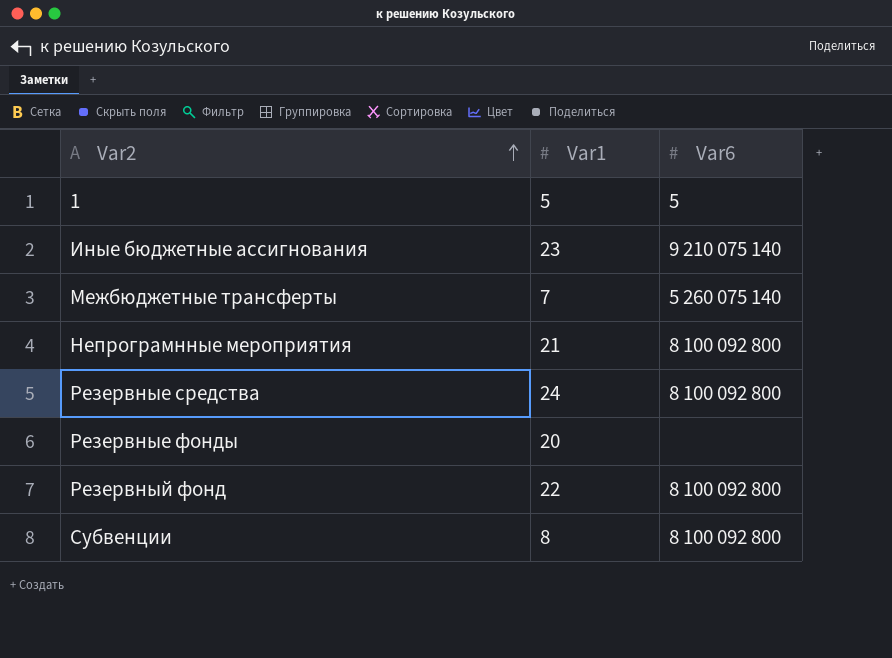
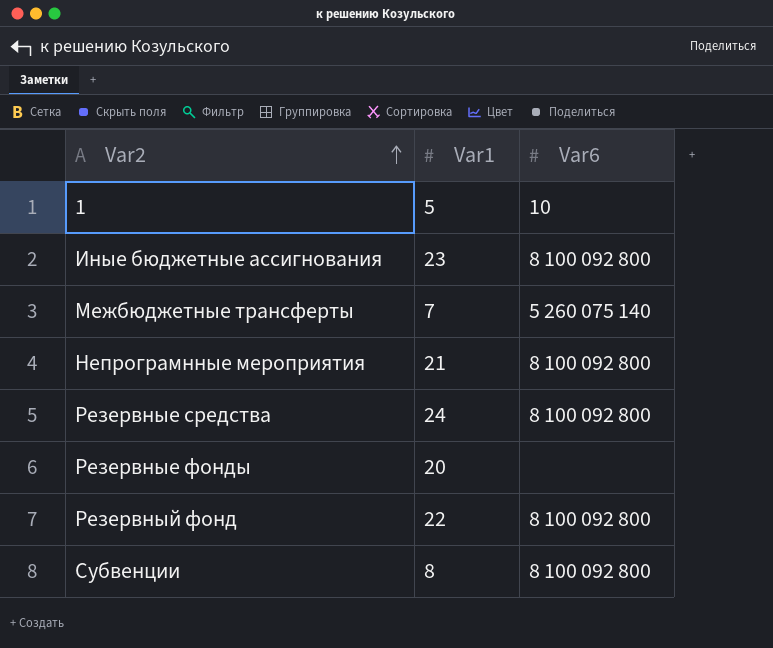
1 | Var6: 5 -> 10
Иные бюджетные ассигнования | Var6: 9 210 075 140 -> 8 100 092 800

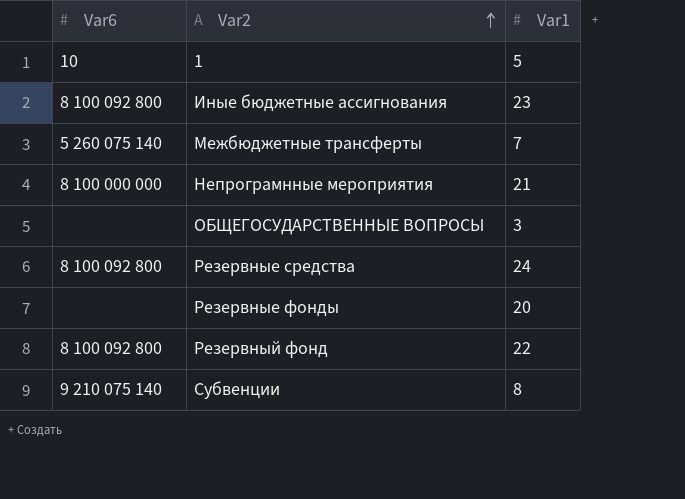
column Var6 | position: 3 -> 1
Непрограмнные мероприятия | Var6: 8 100 092 800 -> 8 100 000 000
row ОБЩЕГОСУДАРСТВЕННЫЕ ВОПРОСЫ: none -> none | 3
Субвенции | Var6: 8 100 092 800 -> 9 210 075 140

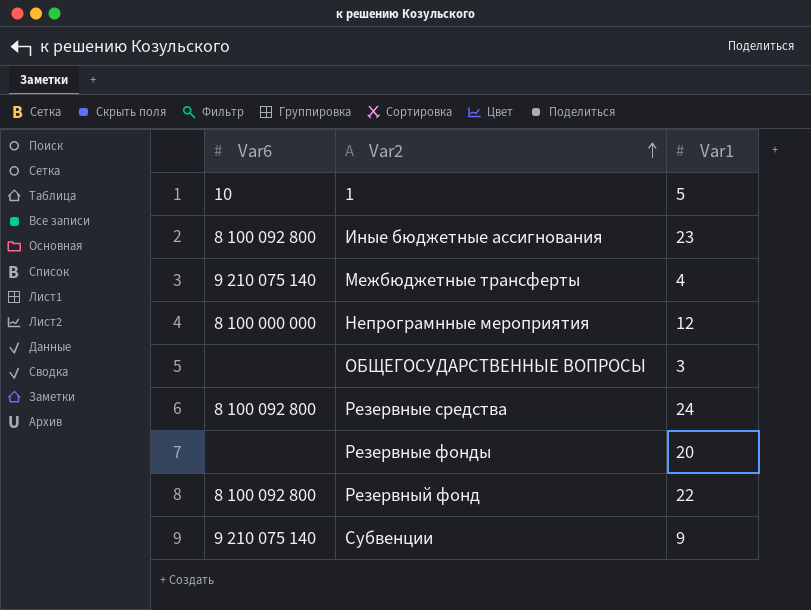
Межбюджетные трансферты | Var6: 5 260 075 140 -> 9 210 075 140
Межбюджетные трансферты | Var1: 7 -> 4
Непрограмнные мероприятия | Var1: 21 -> 12
Субвенции | Var1: 8 -> 9

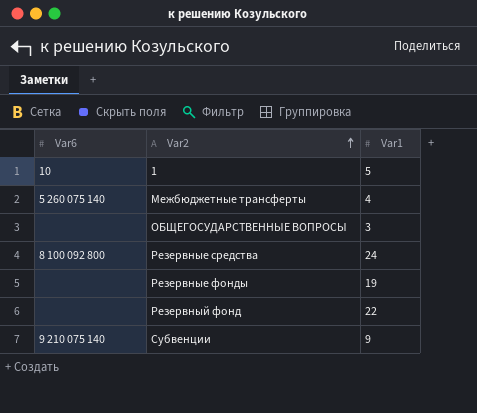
row Иные бюджетные ассигнования: 8 100 092 800 | 23 -> none
row Непрограмнные мероприятия: 8 100 000 000 | 12 -> none
Межбюджетные трансферты | Var6: 9 210 075 140 -> 5 260 075 140
Резервные фонды | Var1: 20 -> 19
Резервный фонд | Var6: 8 100 092 800 -> none

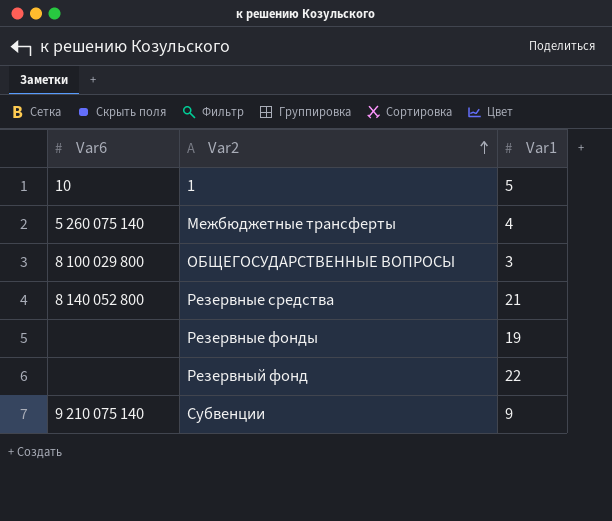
ОБЩЕГОСУДАРСТВЕННЫЕ ВОПРОСЫ | Var6: none -> 8 100 029 800
Резервные средства | Var6: 8 100 092 800 -> 8 140 052 800
Резервные средства | Var1: 24 -> 21

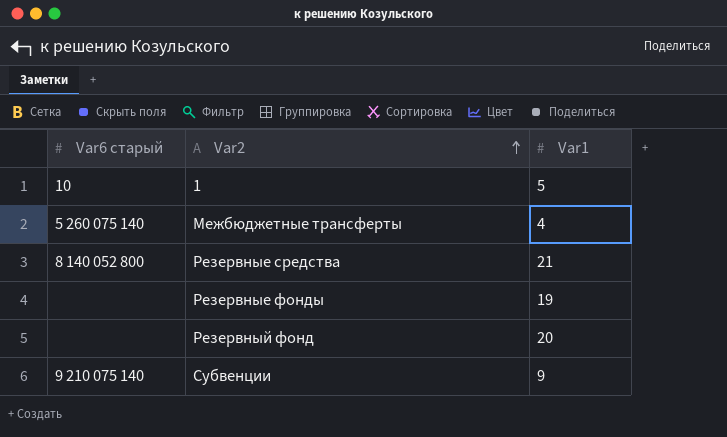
column name: Var6 -> Var6 старый
row ОБЩЕГОСУДАРСТВЕННЫЕ ВОПРОСЫ: 8 100 029 800 | 3 -> none
Резервный фонд | Var1: 22 -> 20

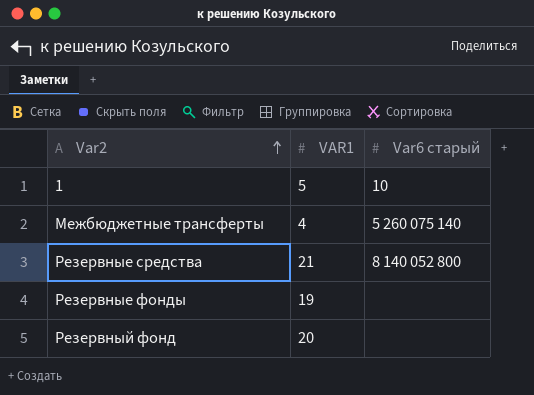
column name: Var1 -> VAR1
column Var6 старый | position: 1 -> 3
row Субвенции: 9 210 075 140 | 9 -> none

